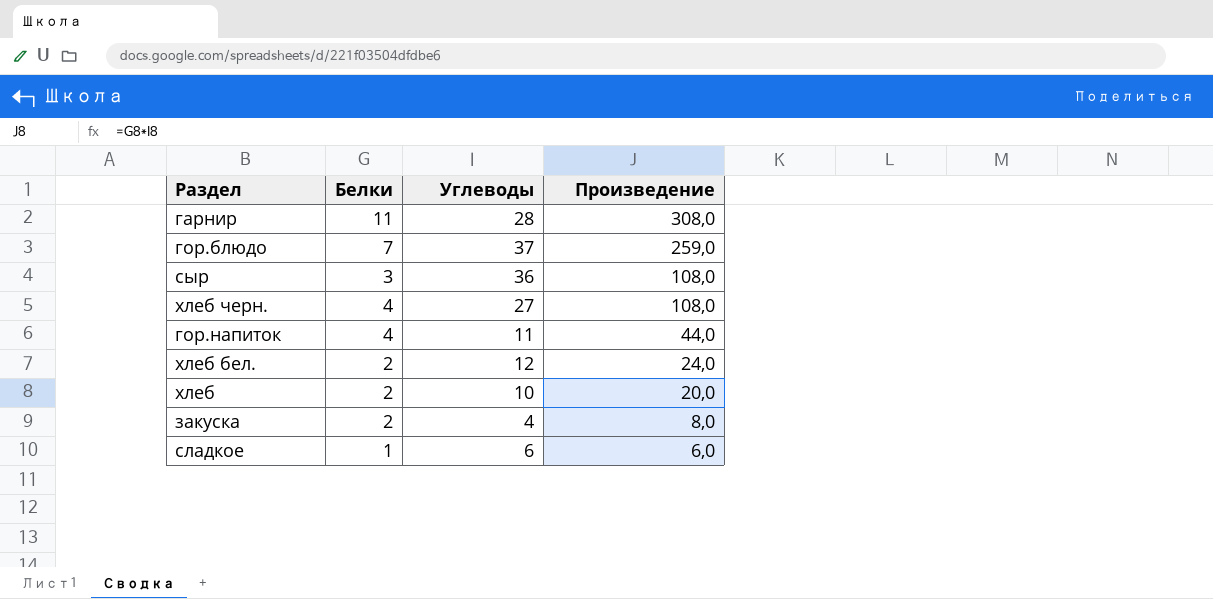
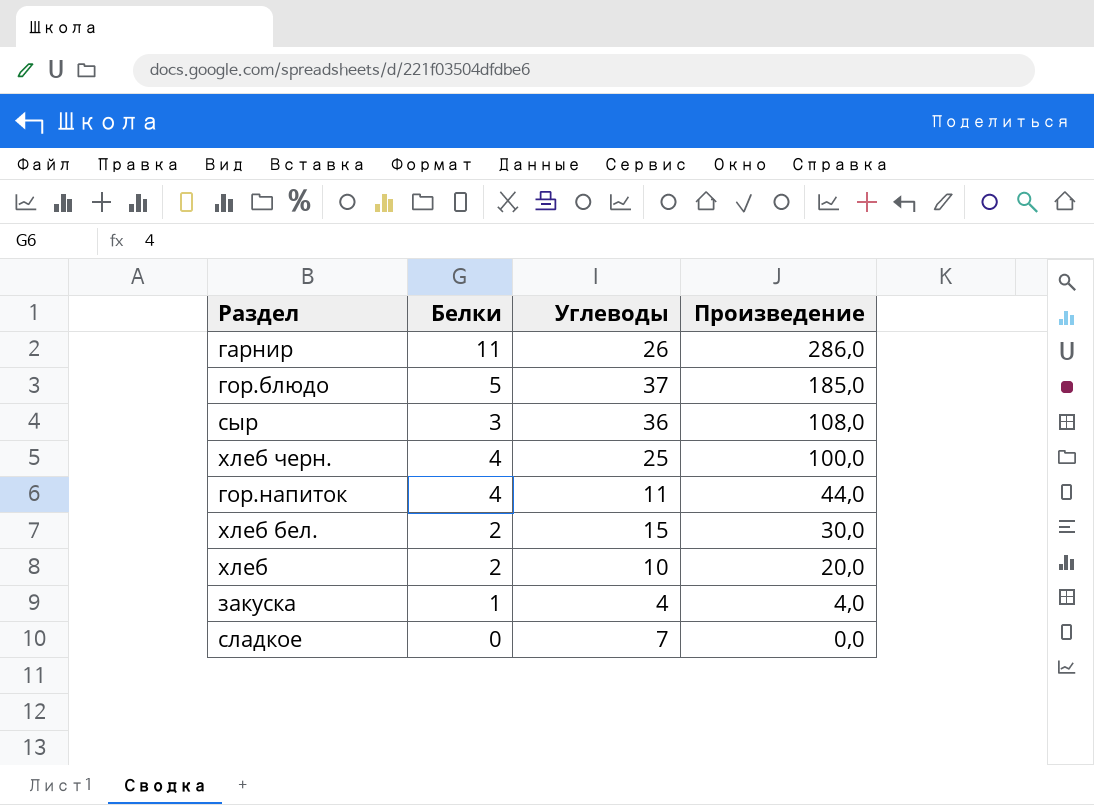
гарнир | Углеводы: 28 -> 26
гарнир | Произведение: 308,0 -> 286,0
гор.блюдо | Белки: 7 -> 5
гор.блюдо | Произведение: 259,0 -> 185,0
хлеб черн. | Углеводы: 27 -> 25
хлеб черн. | Произведение: 108,0 -> 100,0
хлеб бел. | Углеводы: 12 -> 15
хлеб бел. | Произведение: 24,0 -> 30,0
закуска | Белки: 2 -> 1
закуска | Произведение: 8,0 -> 4,0
сладкое | Белки: 1 -> 0
сладкое | Углеводы: 6 -> 7
сладкое | Произведение: 6,0 -> 0,0

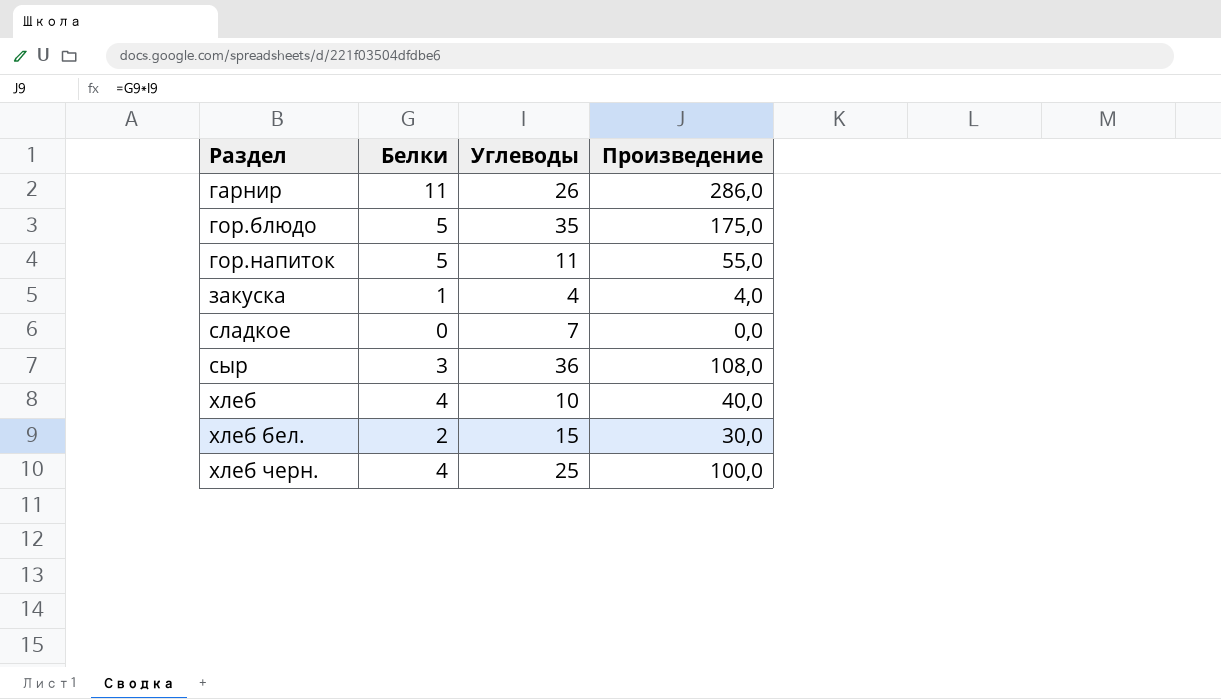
row order: Произведение descending -> Раздел ascending
гор.блюдо | Углеводы: 37 -> 35
гор.блюдо | Произведение: 185,0 -> 175,0
гор.напиток | Белки: 4 -> 5
гор.напиток | Произведение: 44,0 -> 55,0
хлеб | Белки: 2 -> 4
хлеб | Произведение: 20,0 -> 40,0

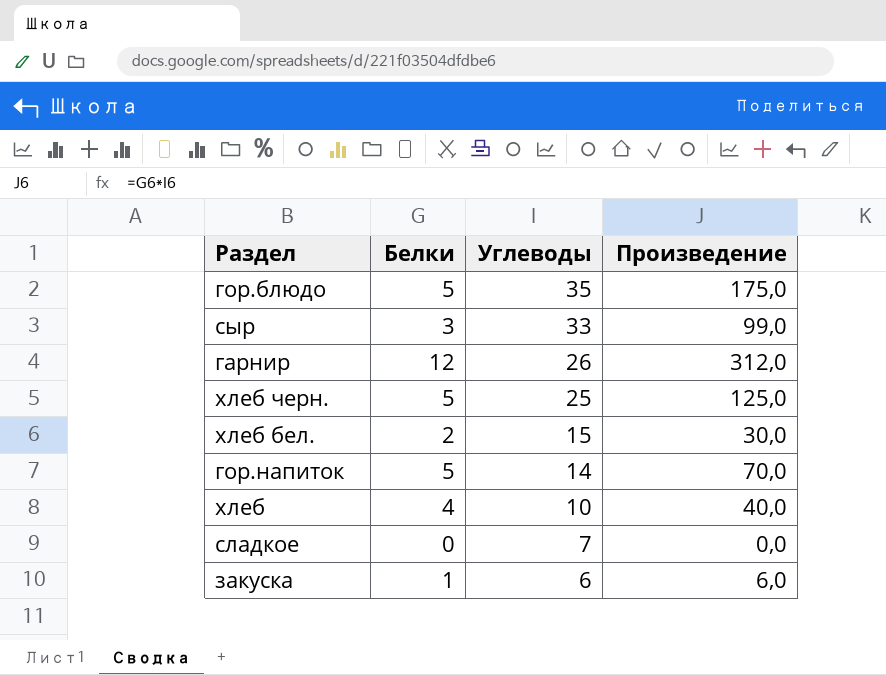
row order: Раздел ascending -> Углеводы descending
сыр | Углеводы: 36 -> 33
сыр | Произведение: 108,0 -> 99,0
гарнир | Белки: 11 -> 12
гарнир | Произведение: 286,0 -> 312,0
хлеб черн. | Белки: 4 -> 5
хлеб черн. | Произведение: 100,0 -> 125,0
гор.напиток | Углеводы: 11 -> 14
гор.напиток | Произведение: 55,0 -> 70,0
закуска | Углеводы: 4 -> 6
закуска | Произведение: 4,0 -> 6,0

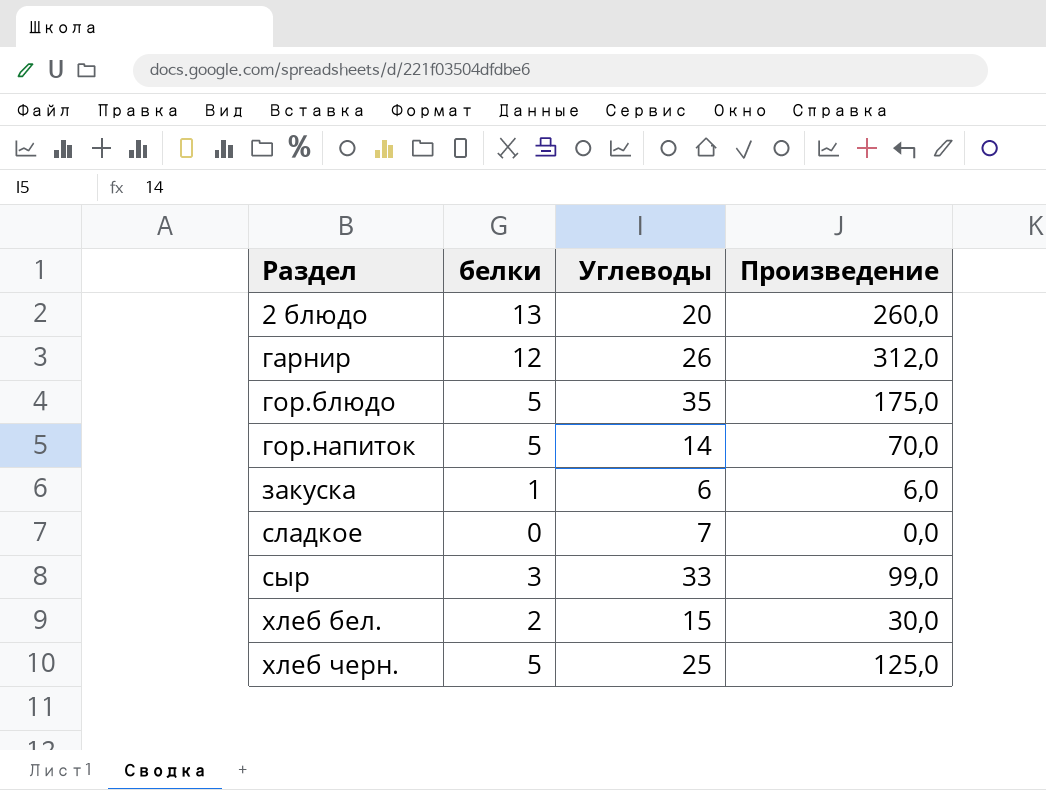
row order: Углеводы descending -> Раздел ascending
column name: Белки -> белки
row хлеб: 4 | 10 | 40,0 -> none
row 2 блюдо: none -> 13 | 20 | 260,0

